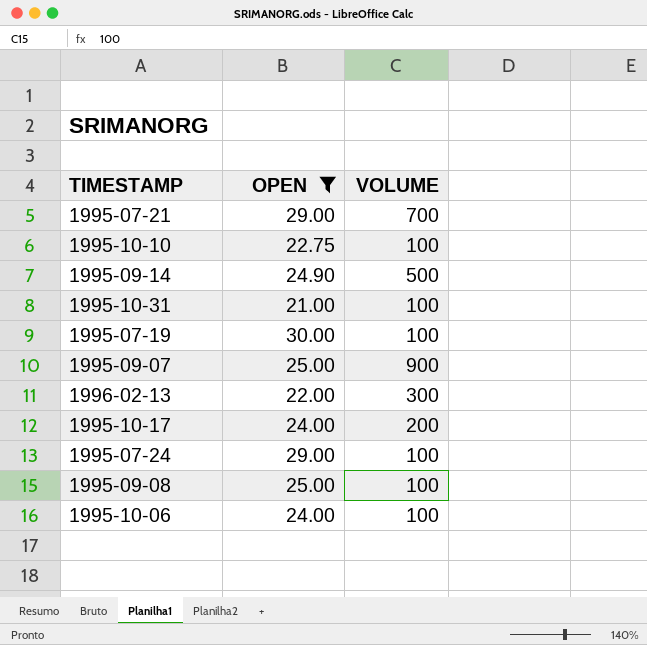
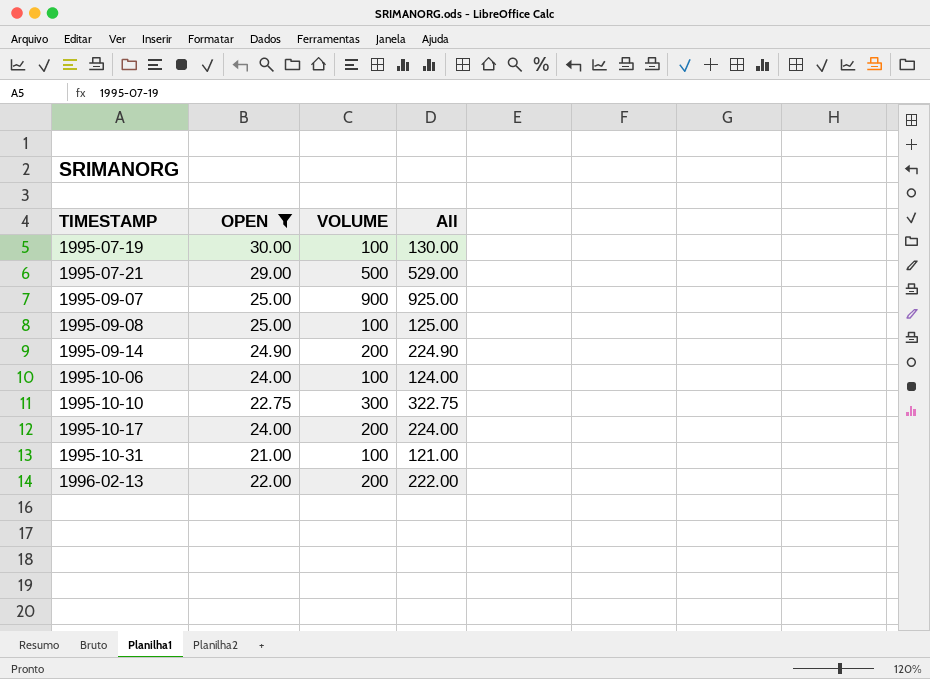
row order: none -> TIMESTAMP ascending
column All | formula: none -> [OPEN] + [VOLUME]
row 1995-07-24: 29.00 | 100 -> none
1995-07-21 | VOLUME: 700 -> 500
1995-09-14 | VOLUME: 500 -> 200
1995-10-10 | VOLUME: 100 -> 300
1996-02-13 | VOLUME: 300 -> 200

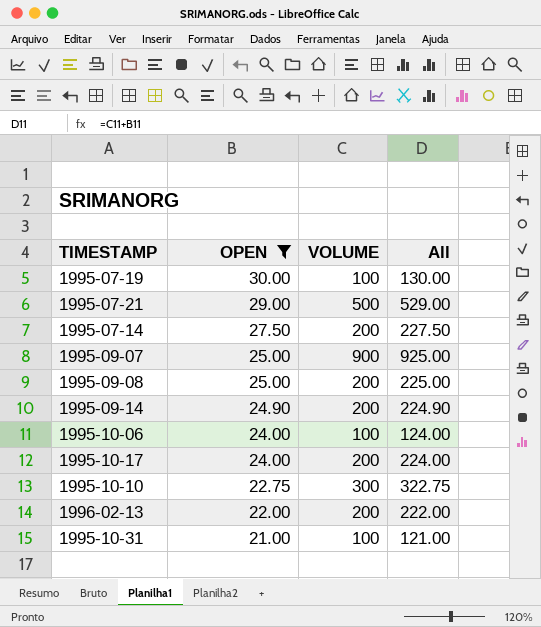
row order: TIMESTAMP ascending -> OPEN descending
row 1995-07-14: none -> 27.50 | 200 | 227.50
1995-09-08 | VOLUME: 100 -> 200
1995-09-08 | All: 125.00 -> 225.00

